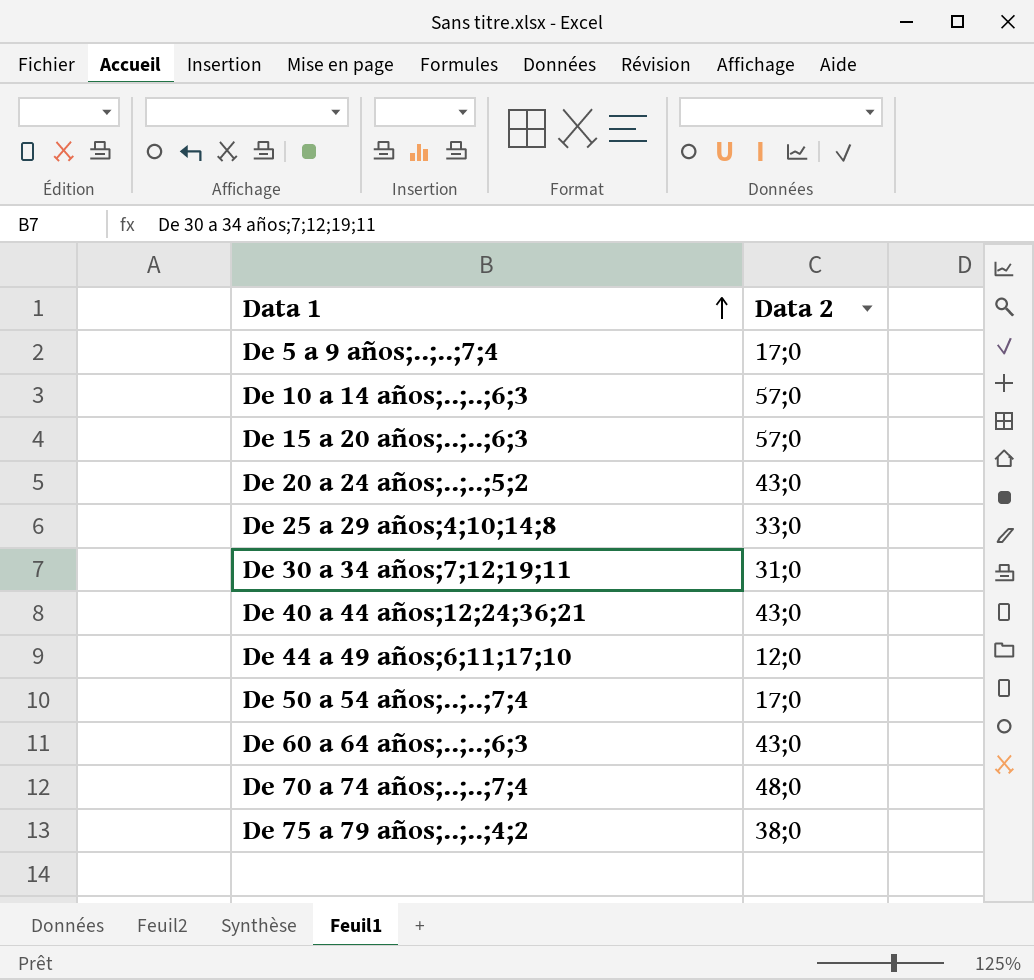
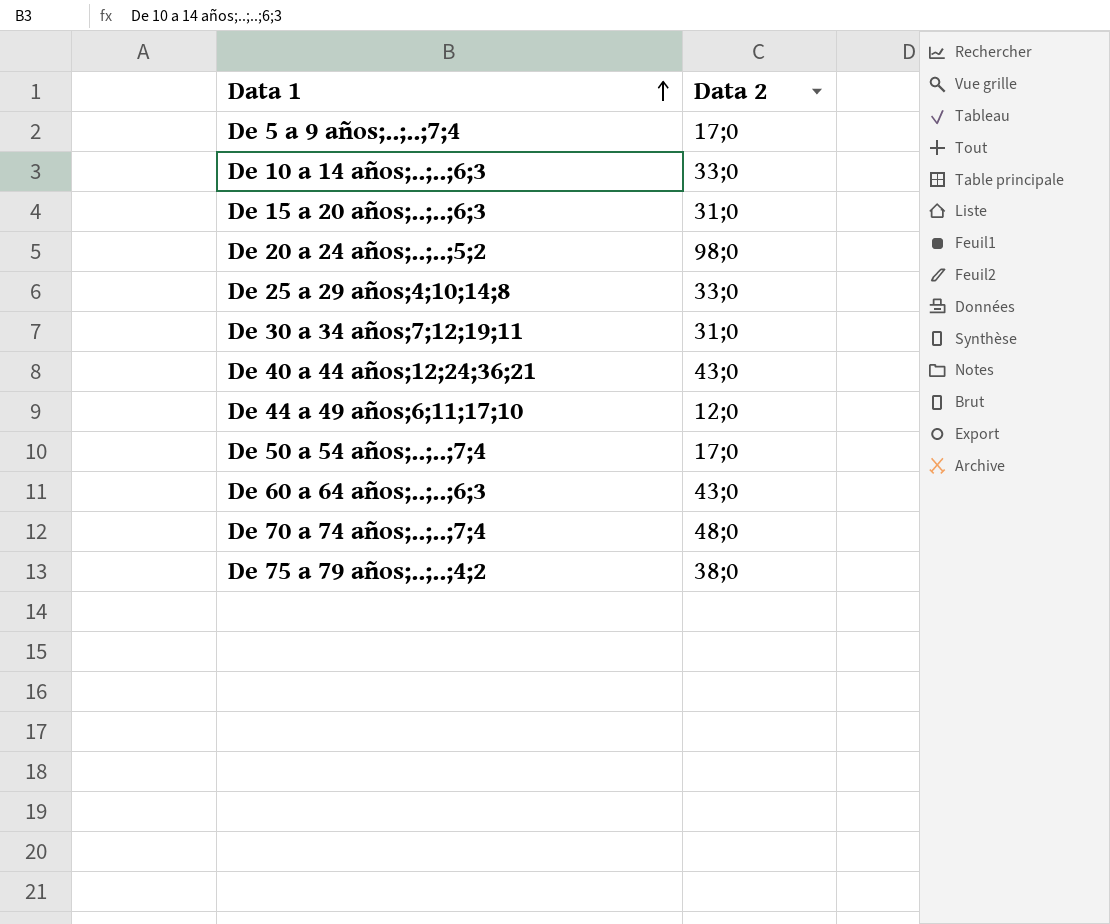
De 10 a 14 años;..;..;6;3 | Data 2: 57;0 -> 33;0
De 15 a 20 años;..;..;6;3 | Data 2: 57;0 -> 31;0
De 20 a 24 años;..;..;5;2 | Data 2: 43;0 -> 98;0

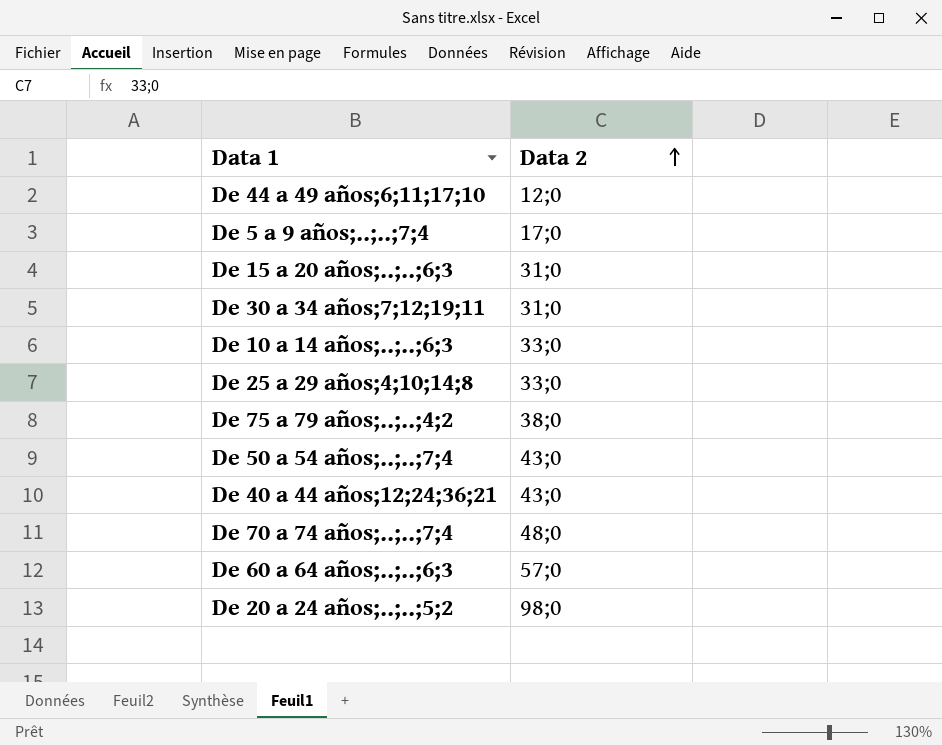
row order: Data 1 ascending -> Data 2 ascending
De 50 a 54 años;..;..;7;4 | Data 2: 17;0 -> 43;0
De 60 a 64 años;..;..;6;3 | Data 2: 43;0 -> 57;0

